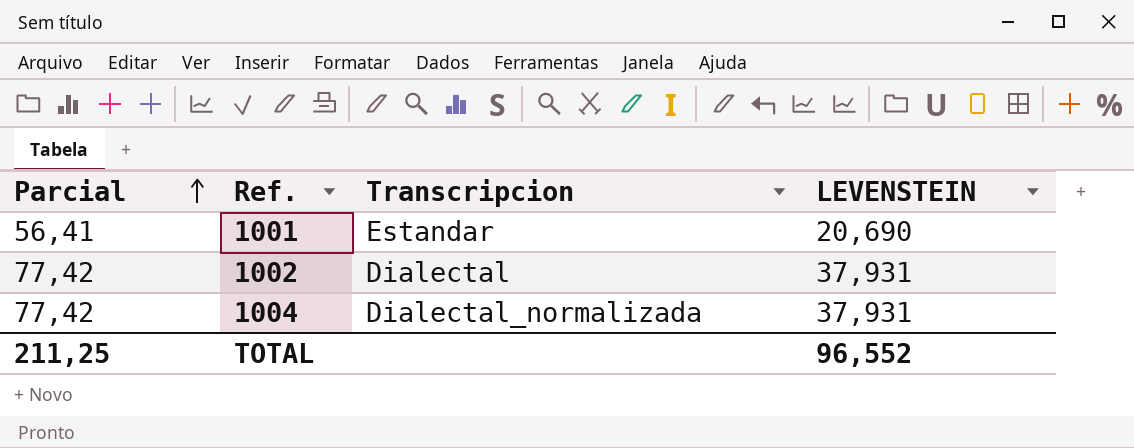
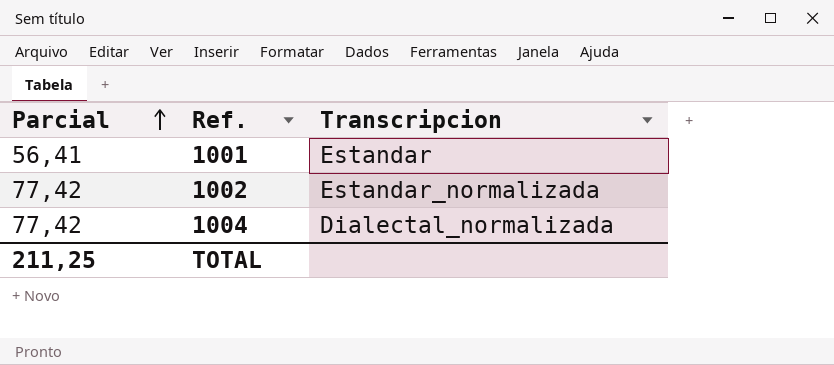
column LEVENSTEIN | position: 4 -> none
1002 | Transcripcion: Dialectal -> Estandar_normalizada

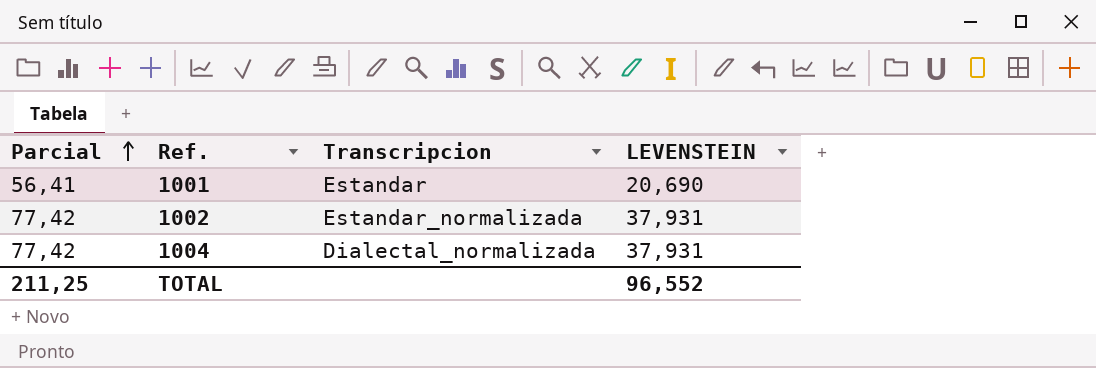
column LEVENSTEIN | position: none -> 4

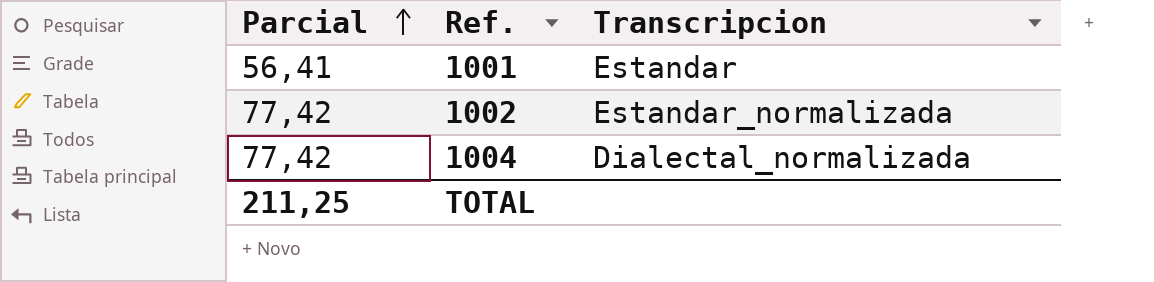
column LEVENSTEIN | position: 4 -> none

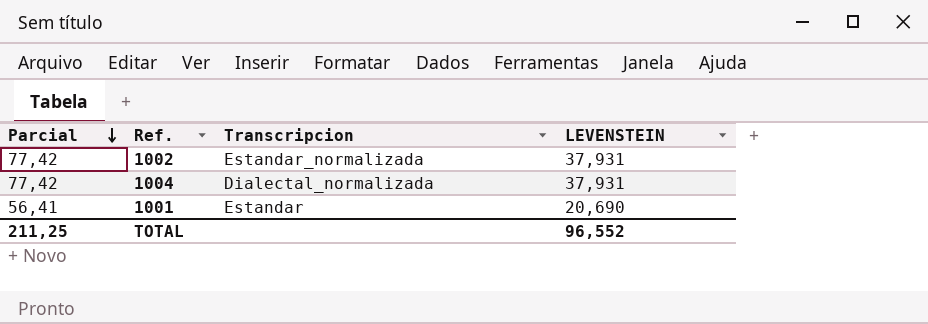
row order: Parcial ascending -> Parcial descending
column LEVENSTEIN | position: none -> 4

